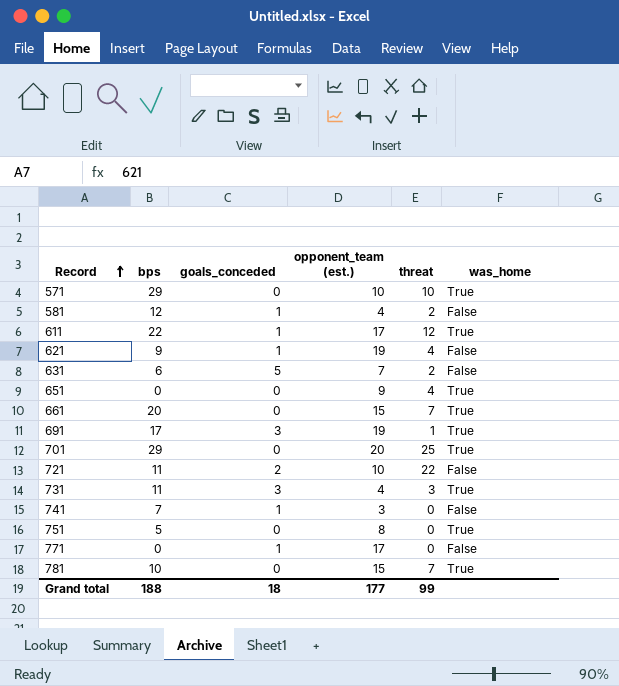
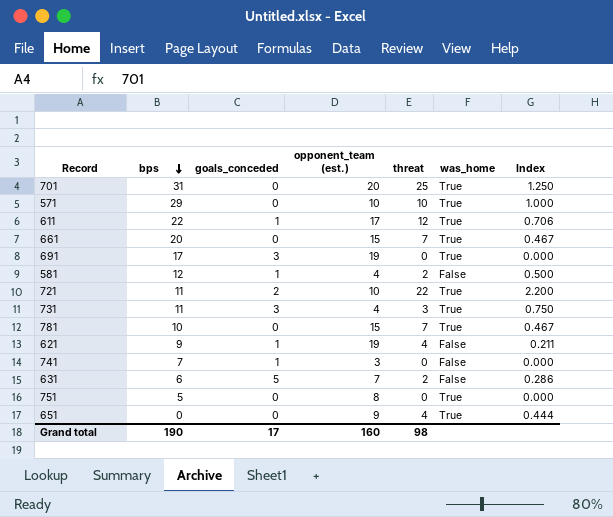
row order: Record ascending -> bps descending
column Index | formula: none -> [threat] / [opponent_team (est.)]
row 771: 0 | 1 | 17 | 0 | False -> none
701 | bps: 29 -> 31
691 | threat: 1 -> 0
721 | was_home: False -> True
Grand total | bps: 188 -> 190
Grand total | goals_conceded: 18 -> 17
Grand total | opponent_team (est.): 177 -> 160
Grand total | threat: 99 -> 98

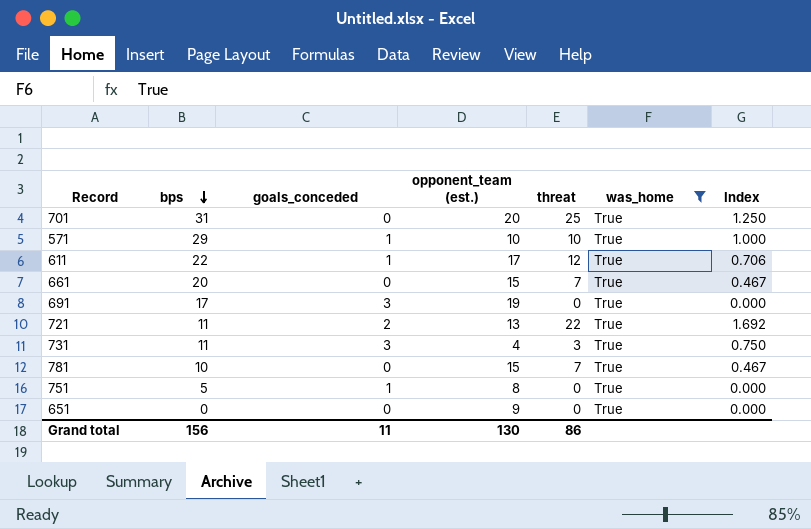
filter: none -> was_home = True
571 | goals_conceded: 0 -> 1
721 | opponent_team (est.): 10 -> 13
721 | Index: 2.200 -> 1.692
751 | goals_conceded: 0 -> 1
651 | threat: 4 -> 0
651 | Index: 0.444 -> 0.000
Grand total | bps: 190 -> 156
Grand total | goals_conceded: 17 -> 11
Grand total | opponent_team (est.): 160 -> 130
Grand total | threat: 98 -> 86

